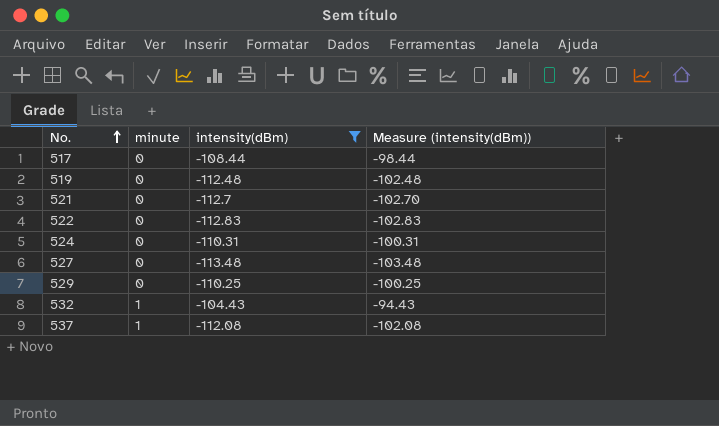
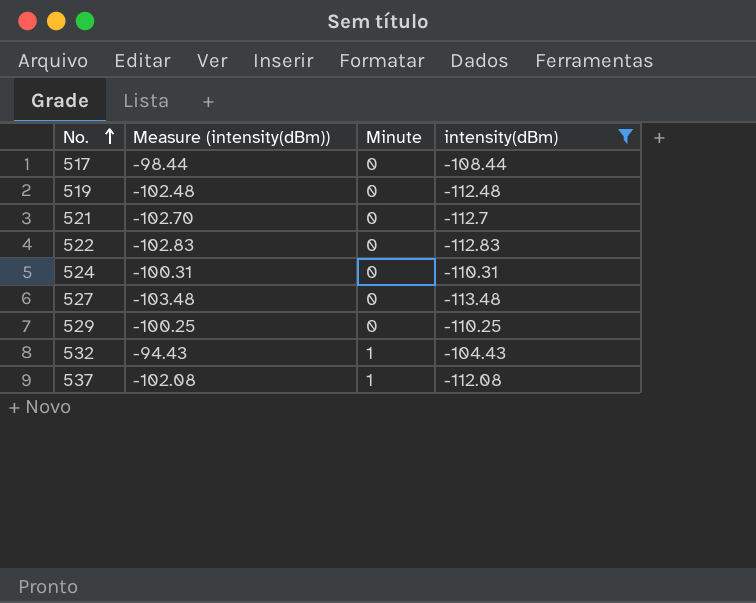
column Measure (intensity(dBm)) | position: 4 -> 2
column name: minute -> Minute

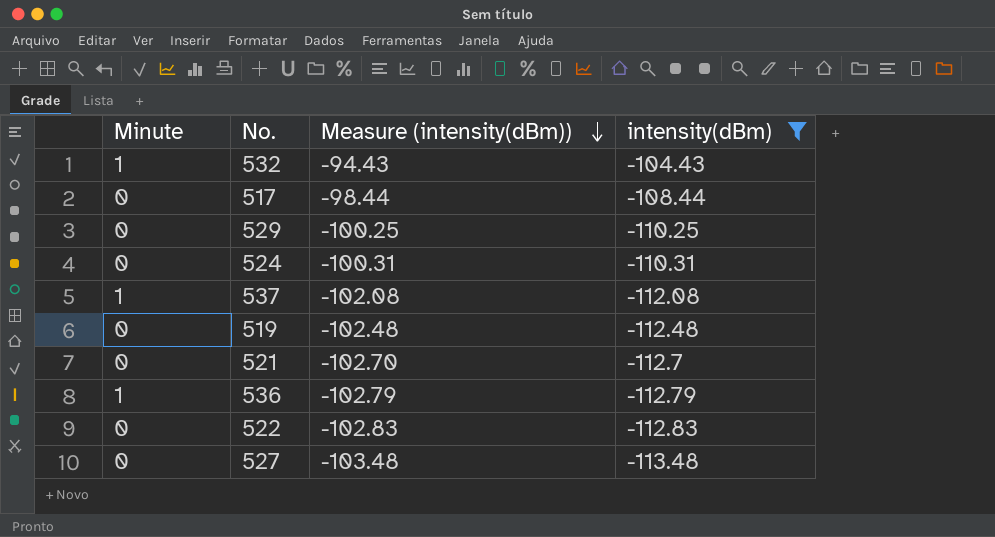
row order: No. ascending -> Measure (intensity(dBm)) descending
column Minute | position: 3 -> 1
row 536: none -> 1 | -102.79 | -112.79

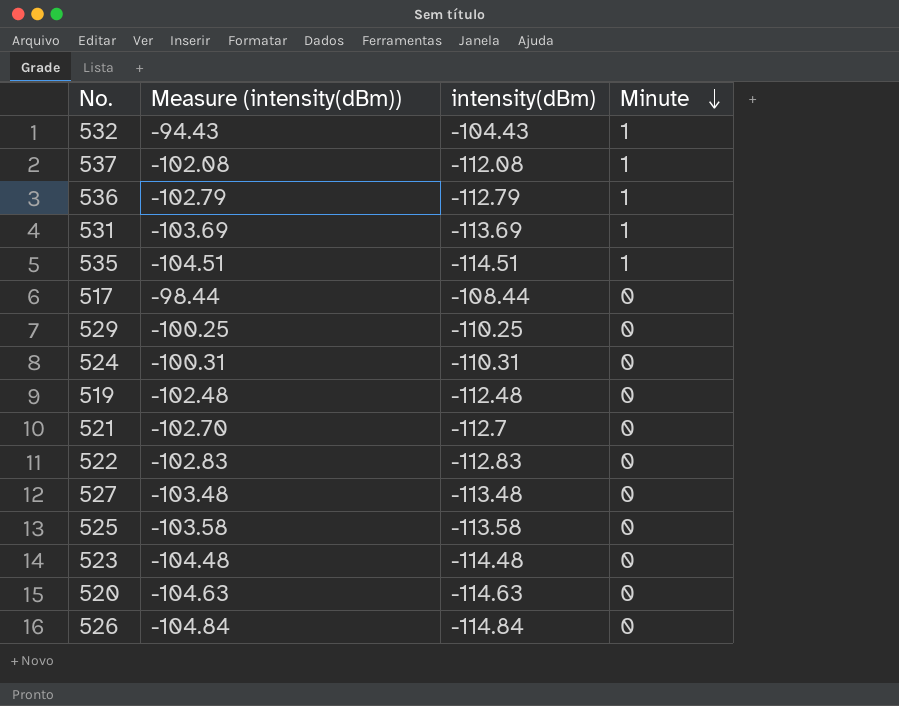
filter: intensity(dBm) >= -113.48 -> none
row order: Measure (intensity(dBm)) descending -> Minute descending
column Minute | position: 1 -> 4

